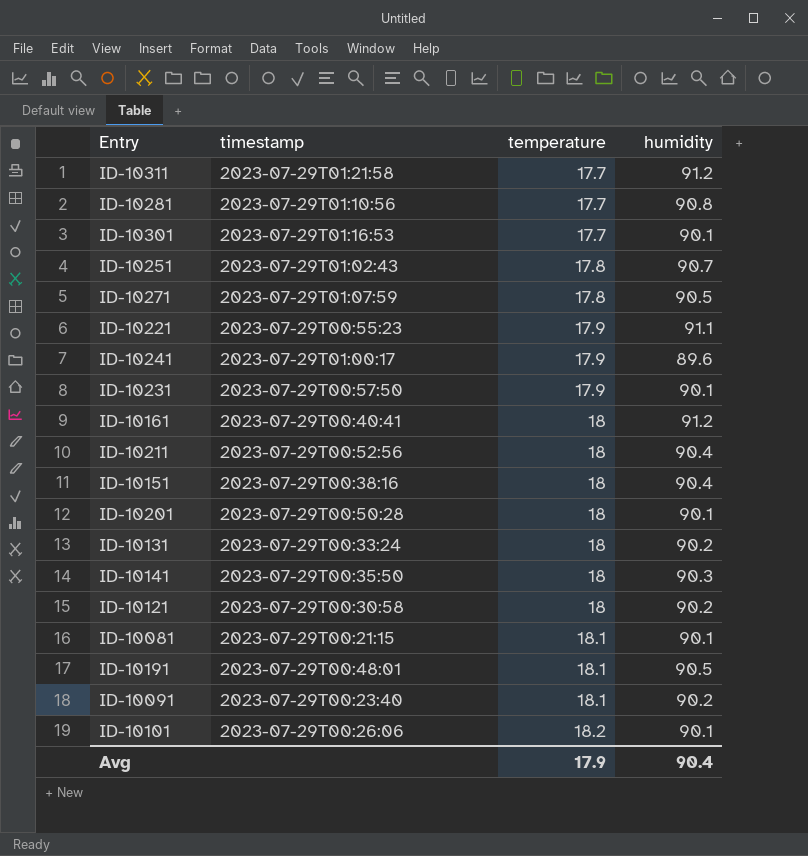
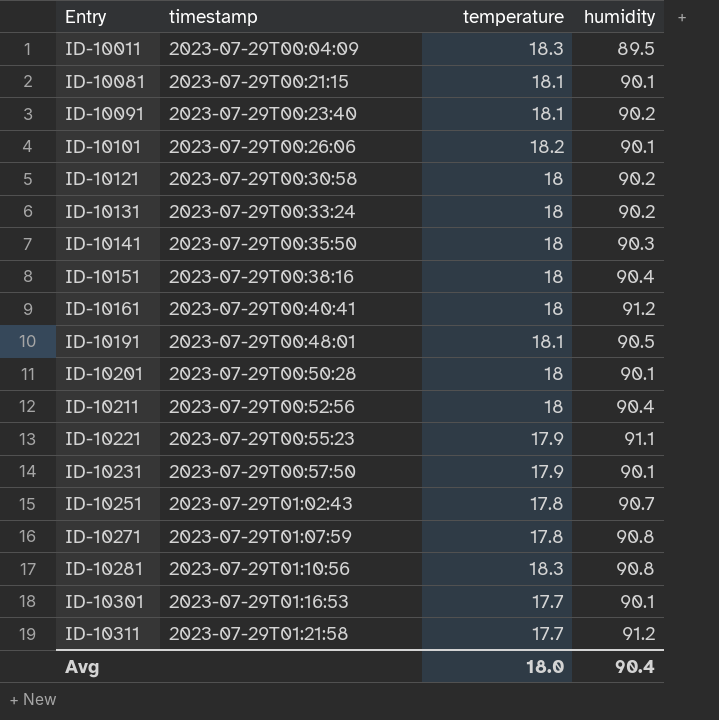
row order: temperature ascending -> Entry ascending
row ID-10241: 2023-07-29T01:00:17 | 17.9 | 89.6 -> none
row ID-10011: none -> 2023-07-29T00:04:09 | 18.3 | 89.5
ID-10271 | humidity: 90.5 -> 90.8
ID-10281 | temperature: 17.7 -> 18.3
Avg | temperature: 17.9 -> 18.0

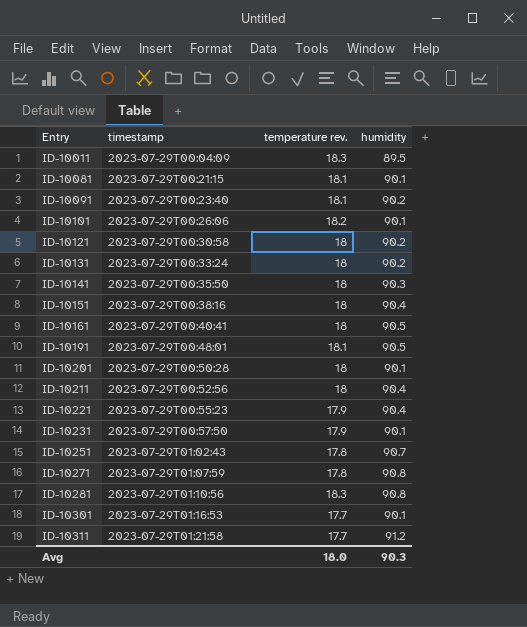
column name: temperature -> temperature rev.
ID-10161 | humidity: 91.2 -> 90.5
ID-10221 | humidity: 91.1 -> 90.4
Avg | humidity: 90.4 -> 90.3

